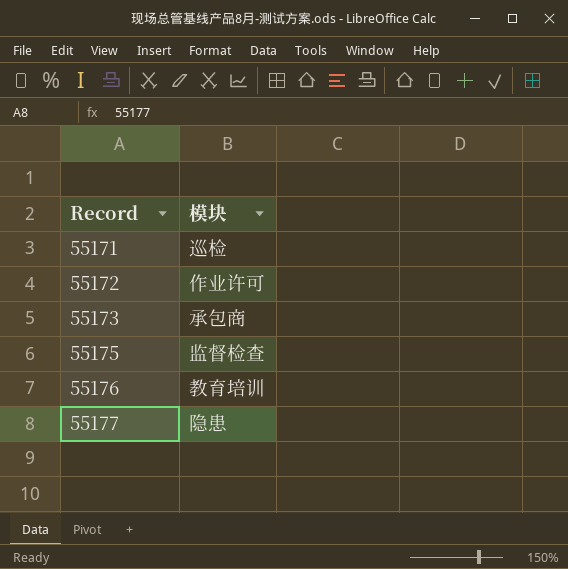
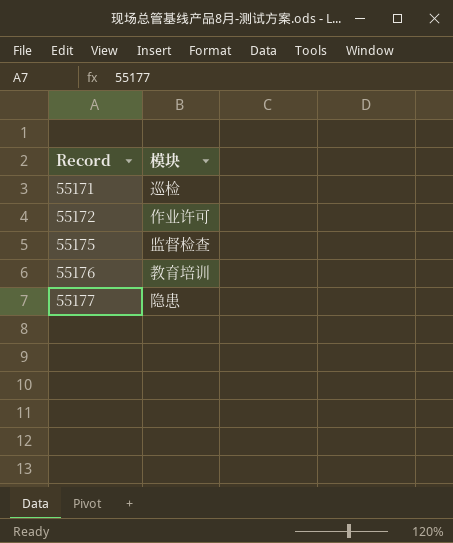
row 55173: 承包商 -> none

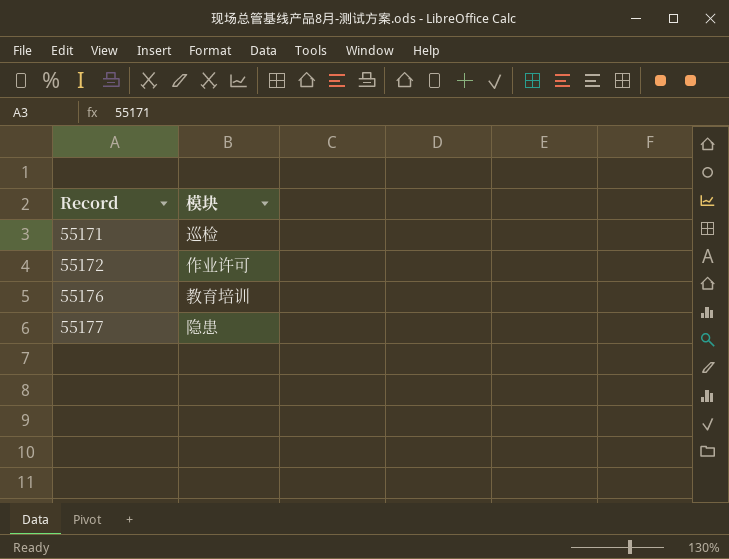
row 55175: 监督检查 -> none

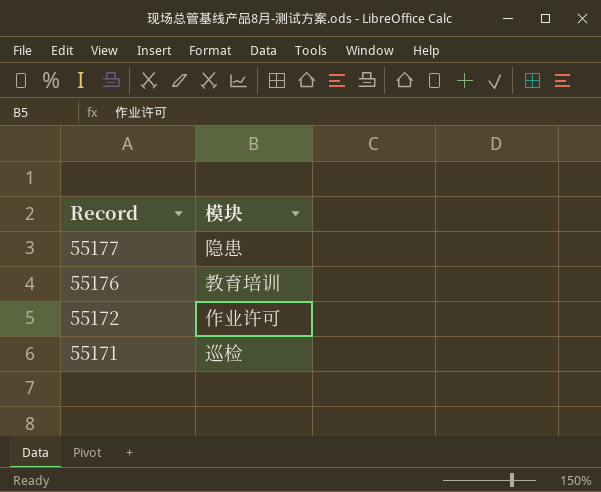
row order: Record ascending -> Record descending

